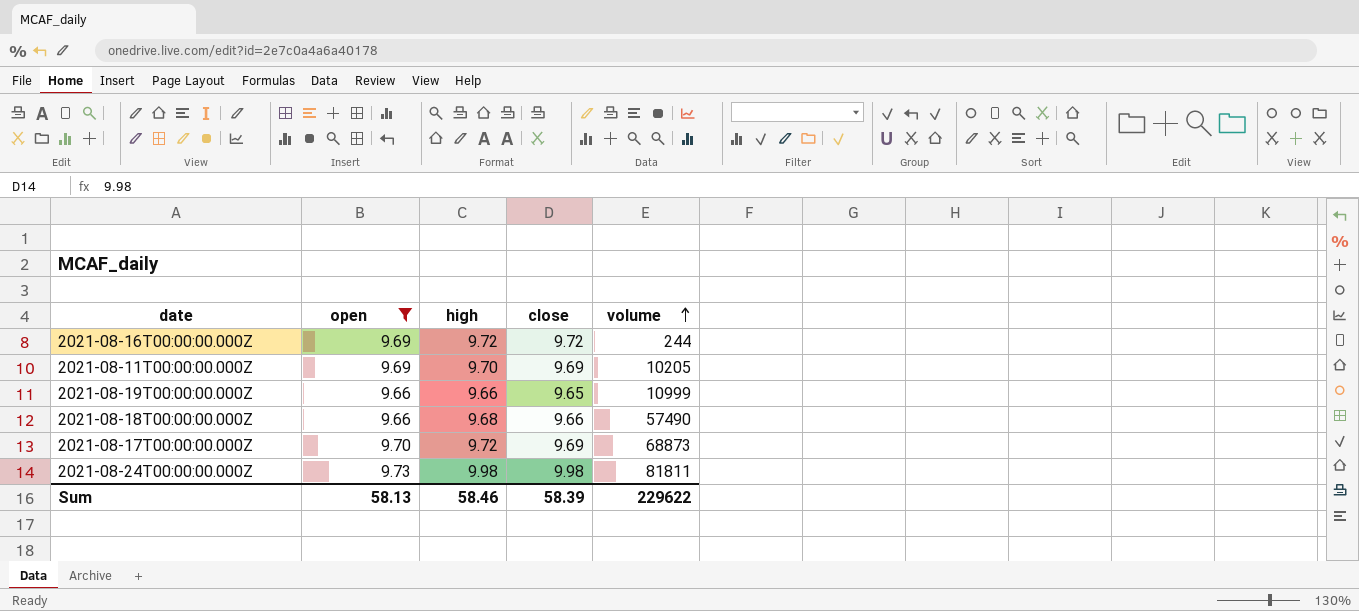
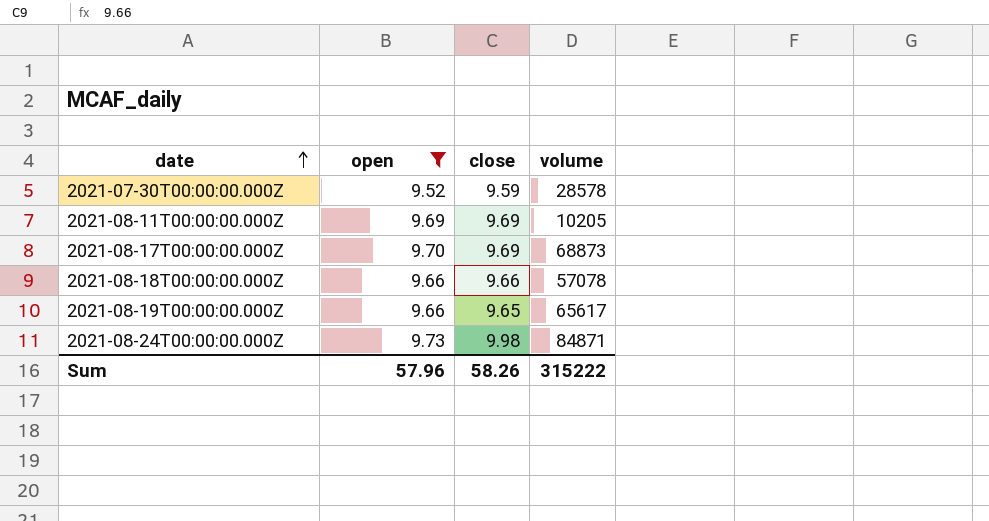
row order: volume ascending -> date ascending
column high | position: 3 -> none
row 2021-08-16T00:00:00.000Z: 9.69 | 9.72 | 9.72 | 244 -> none
row 2021-07-30T00:00:00.000Z: none -> 9.52 | 9.59 | 28578
2021-08-18T00:00:00.000Z | volume: 57490 -> 57078
2021-08-19T00:00:00.000Z | volume: 10999 -> 65617
2021-08-24T00:00:00.000Z | volume: 81811 -> 84871
Sum | open: 58.13 -> 57.96
Sum | close: 58.39 -> 58.26
Sum | volume: 229622 -> 315222

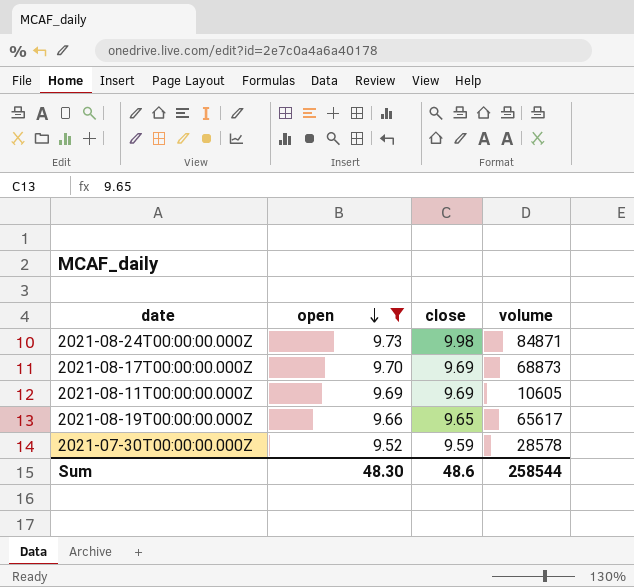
row order: date ascending -> open descending
row 2021-08-18T00:00:00.000Z: 9.66 | 9.66 | 57078 -> none
2021-08-11T00:00:00.000Z | volume: 10205 -> 10605
Sum | open: 57.96 -> 48.30
Sum | close: 58.26 -> 48.6
Sum | volume: 315222 -> 258544

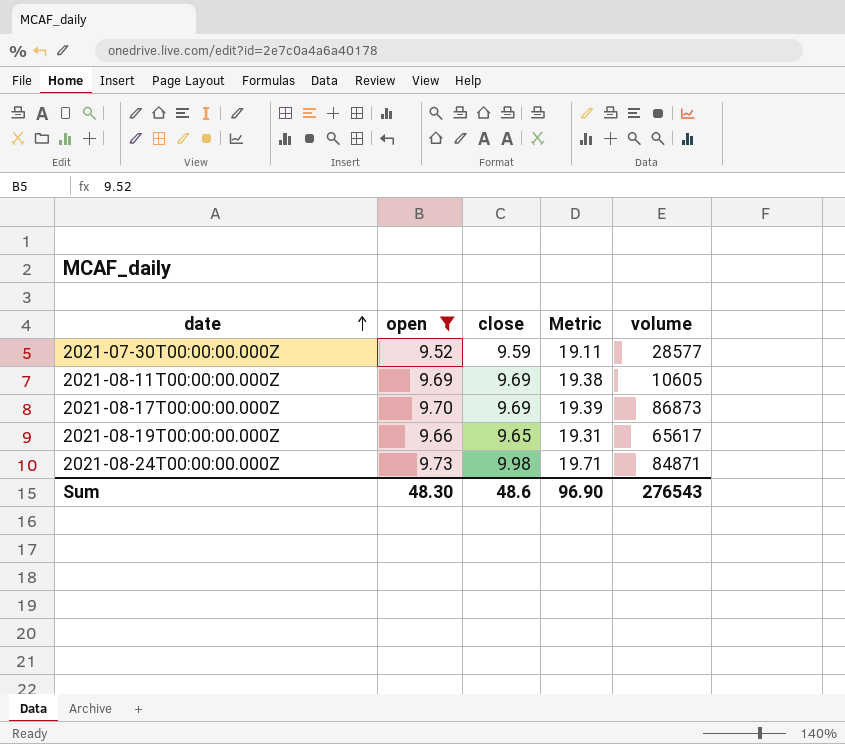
row order: open descending -> date ascending
column Metric | formula: none -> [open] + [close]
2021-07-30T00:00:00.000Z | volume: 28578 -> 28577
2021-08-17T00:00:00.000Z | volume: 68873 -> 86873
Sum | volume: 258544 -> 276543

